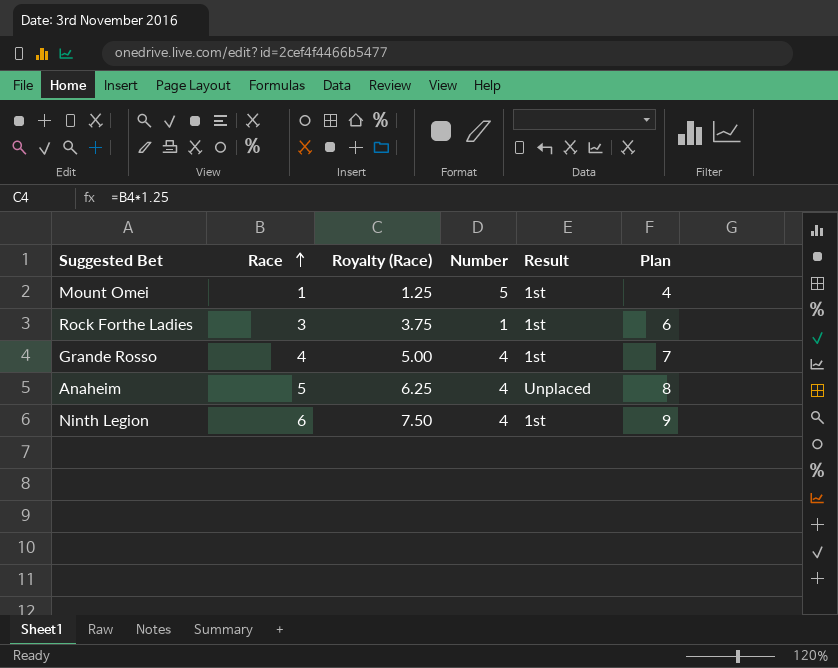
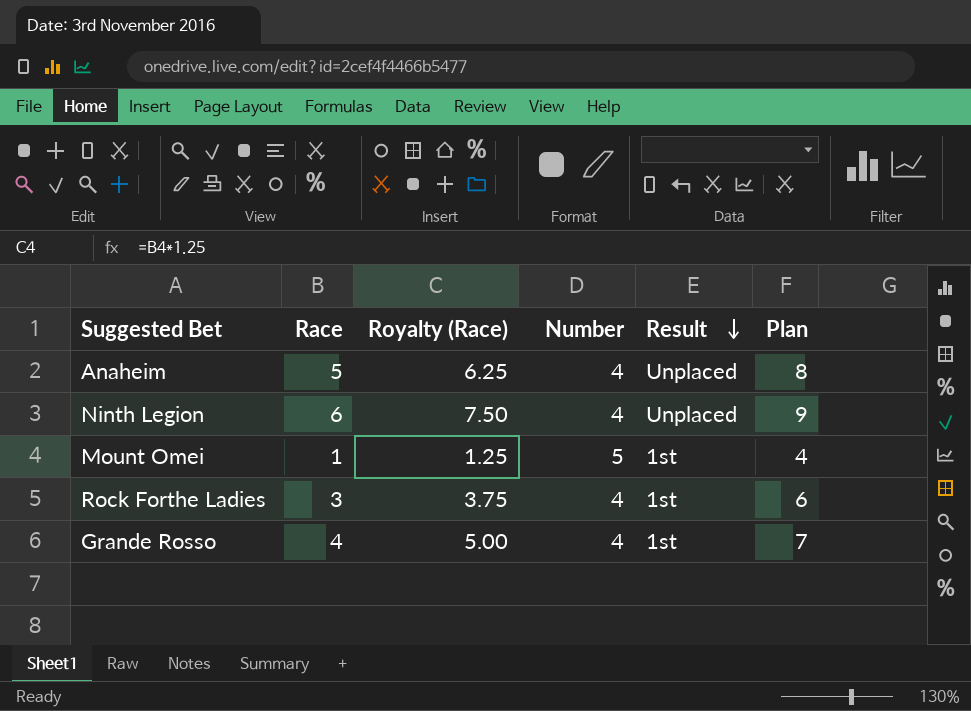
row order: Race ascending -> Result descending
Ninth Legion | Result: 1st -> Unplaced
Rock Forthe Ladies | Number: 1 -> 4

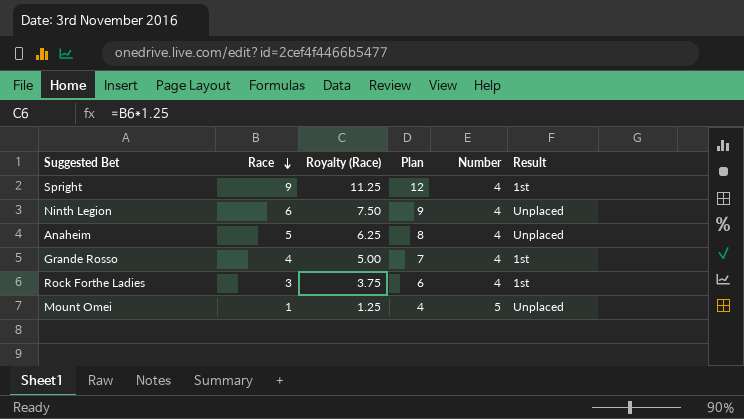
row order: Result descending -> Race descending
column Plan | position: 6 -> 4
row Spright: none -> 9 | 11.25 | 12 | 4 | 1st
Mount Omei | Result: 1st -> Unplaced

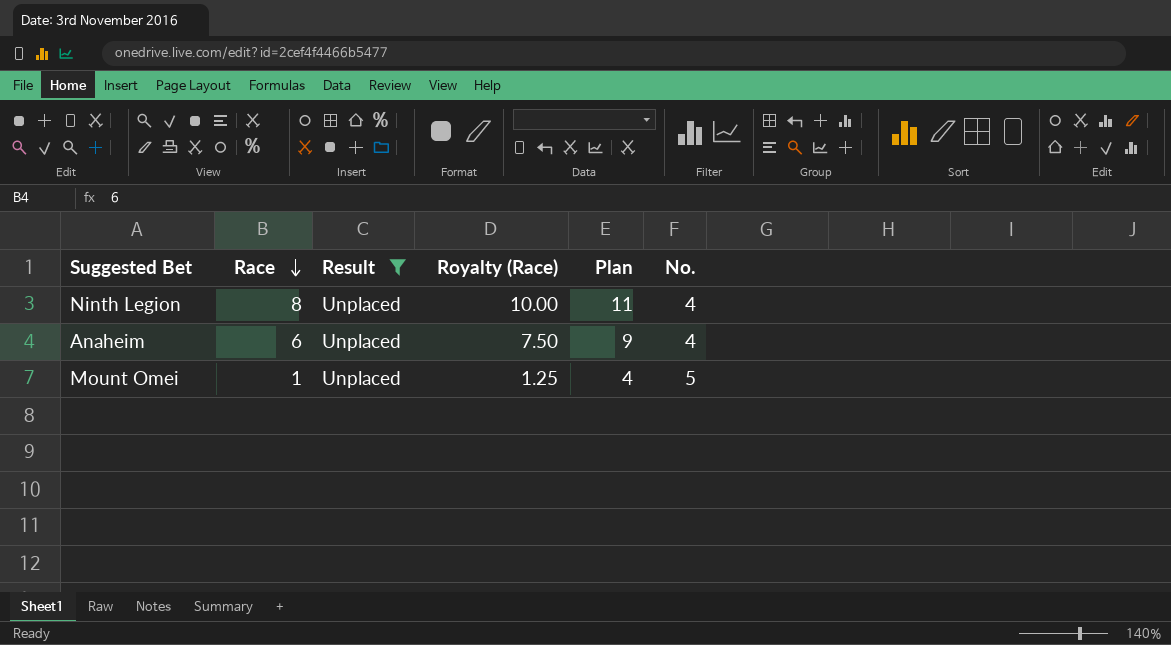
filter: none -> Result = Unplaced
column Result | position: 6 -> 3
column name: Number -> No.
Ninth Legion | Race: 6 -> 8
Ninth Legion | Royalty (Race): 7.50 -> 10.00
Ninth Legion | Plan: 9 -> 11
Anaheim | Race: 5 -> 6
Anaheim | Royalty (Race): 6.25 -> 7.50
Anaheim | Plan: 8 -> 9

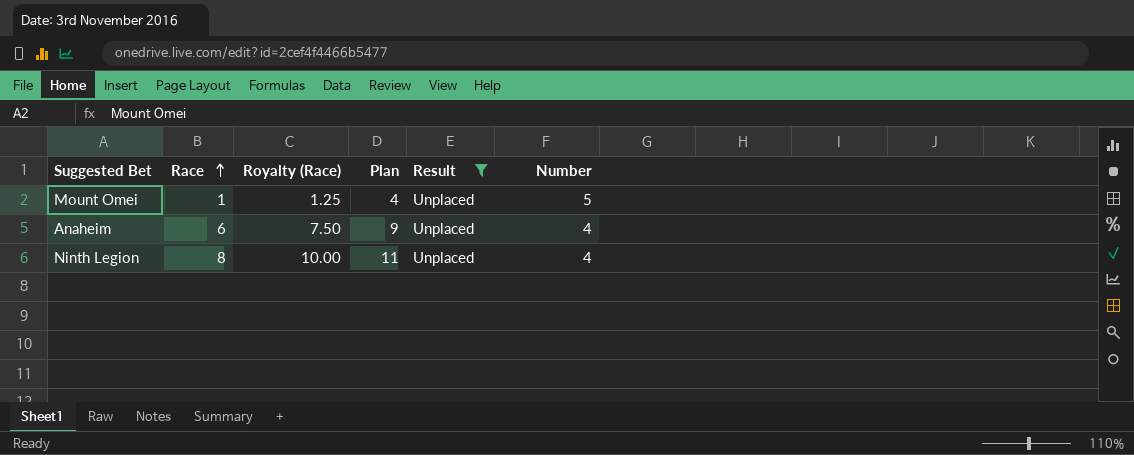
row order: Race descending -> Race ascending
column Result | position: 3 -> 5
column name: No. -> Number

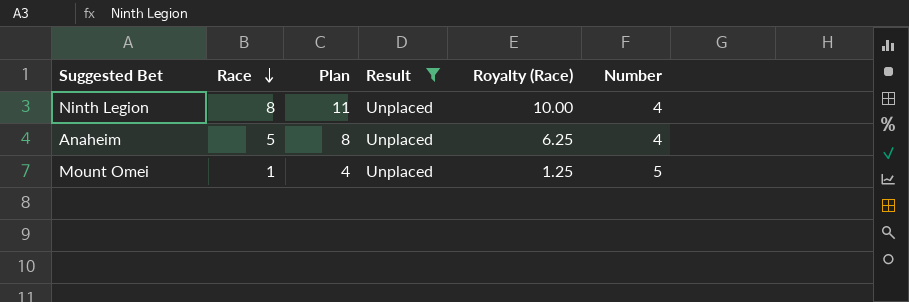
row order: Race ascending -> Race descending
column Royalty (Race) | position: 3 -> 5
Anaheim | Race: 6 -> 5
Anaheim | Plan: 9 -> 8
Anaheim | Royalty (Race): 7.50 -> 6.25

